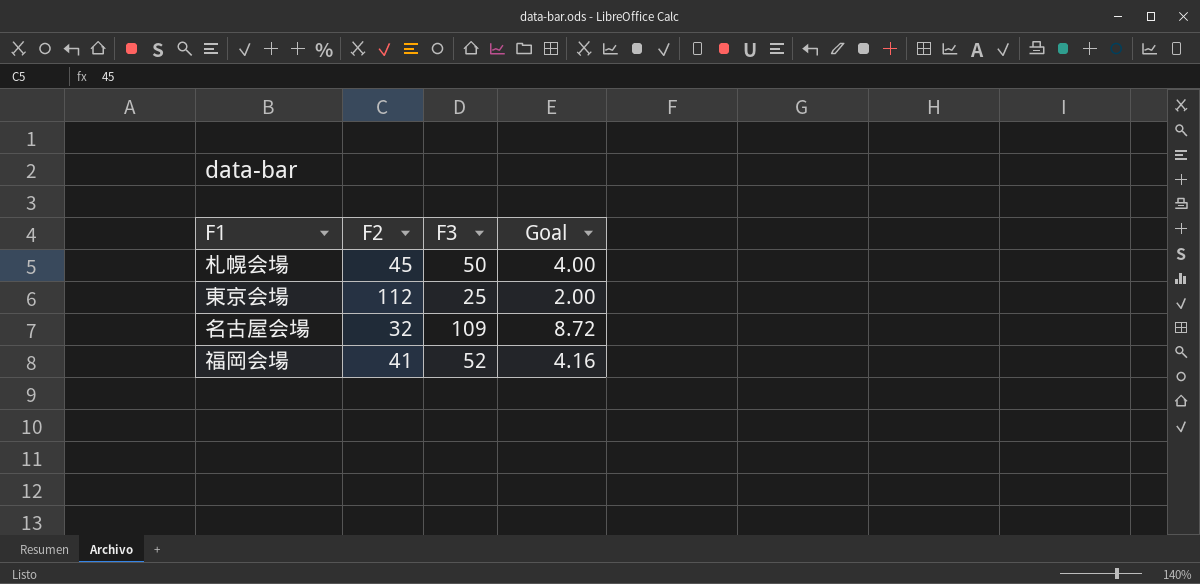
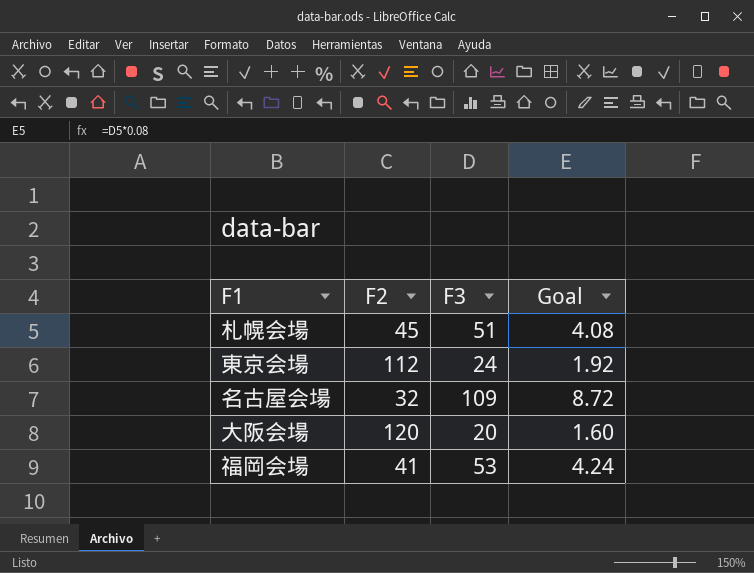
札幌会場 | F3: 50 -> 51
札幌会場 | Goal: 4.00 -> 4.08
東京会場 | F3: 25 -> 24
東京会場 | Goal: 2.00 -> 1.92
row 大阪会場: none -> 120 | 20 | 1.60
福岡会場 | F3: 52 -> 53
福岡会場 | Goal: 4.16 -> 4.24

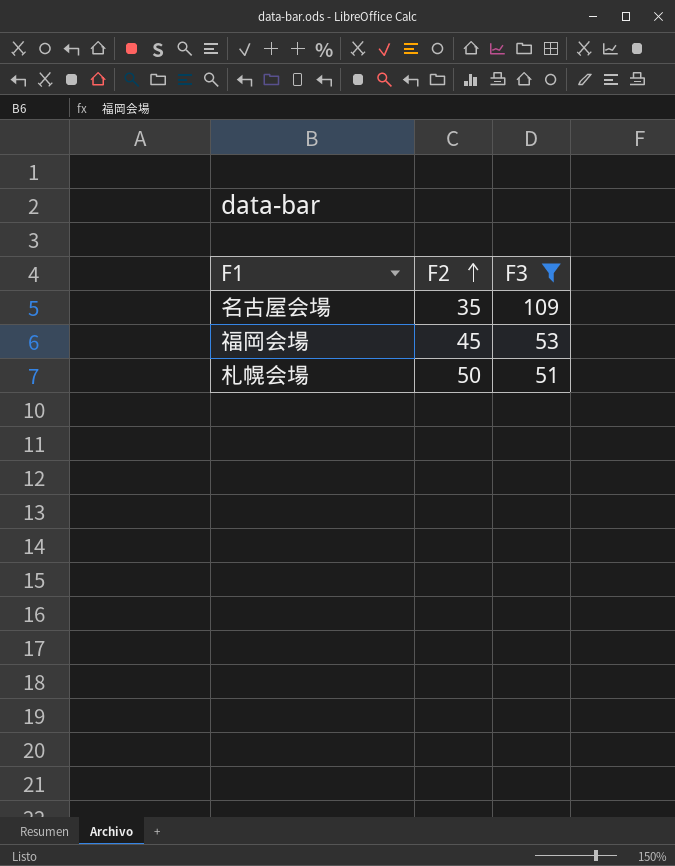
filter: none -> F3 >= 51
row order: none -> F2 ascending
column Goal | formula: [F3] * 0.08 -> none
名古屋会場 | F2: 32 -> 35
福岡会場 | F2: 41 -> 45
札幌会場 | F2: 45 -> 50

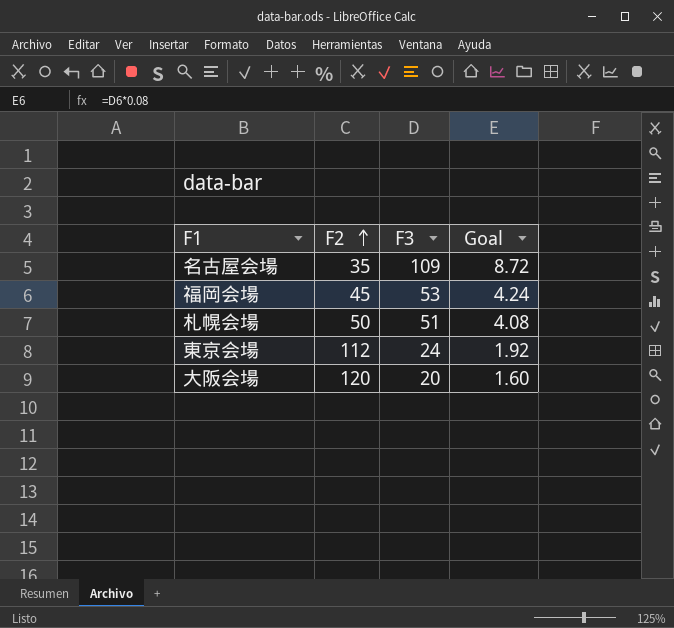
filter: F3 >= 51 -> none
column Goal | formula: none -> [F3] * 0.08

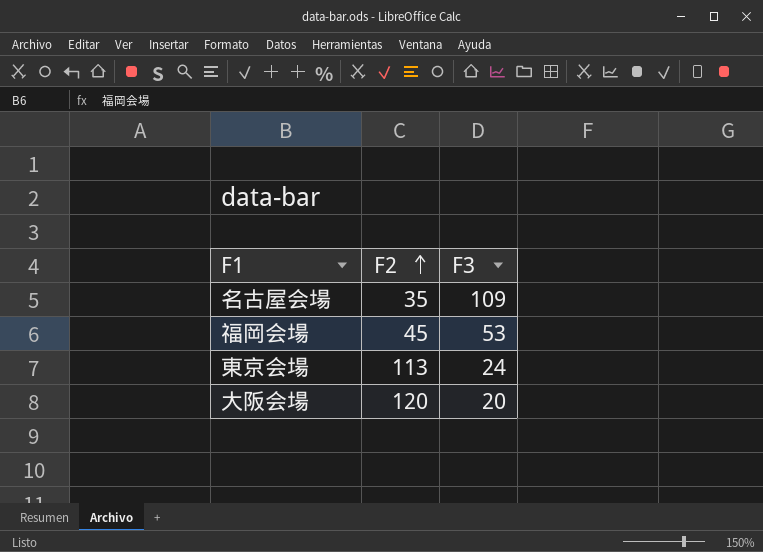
column Goal | formula: [F3] * 0.08 -> none
row 札幌会場: 50 | 51 | 4.08 -> none
東京会場 | F2: 112 -> 113

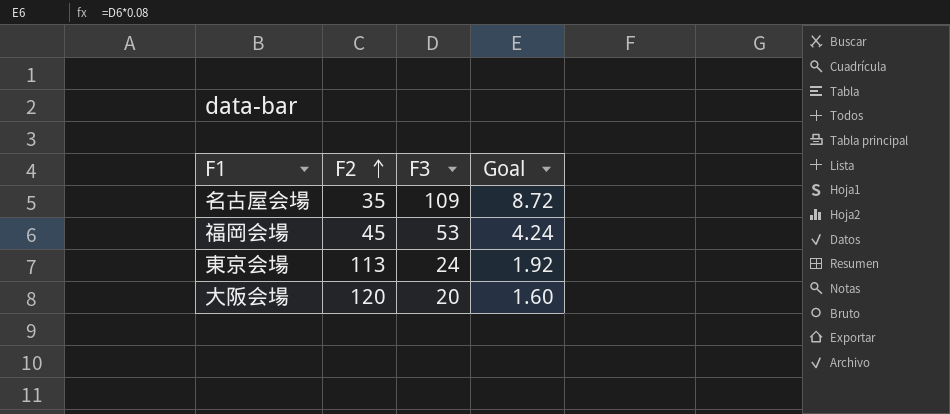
column Goal | formula: none -> [F3] * 0.08

